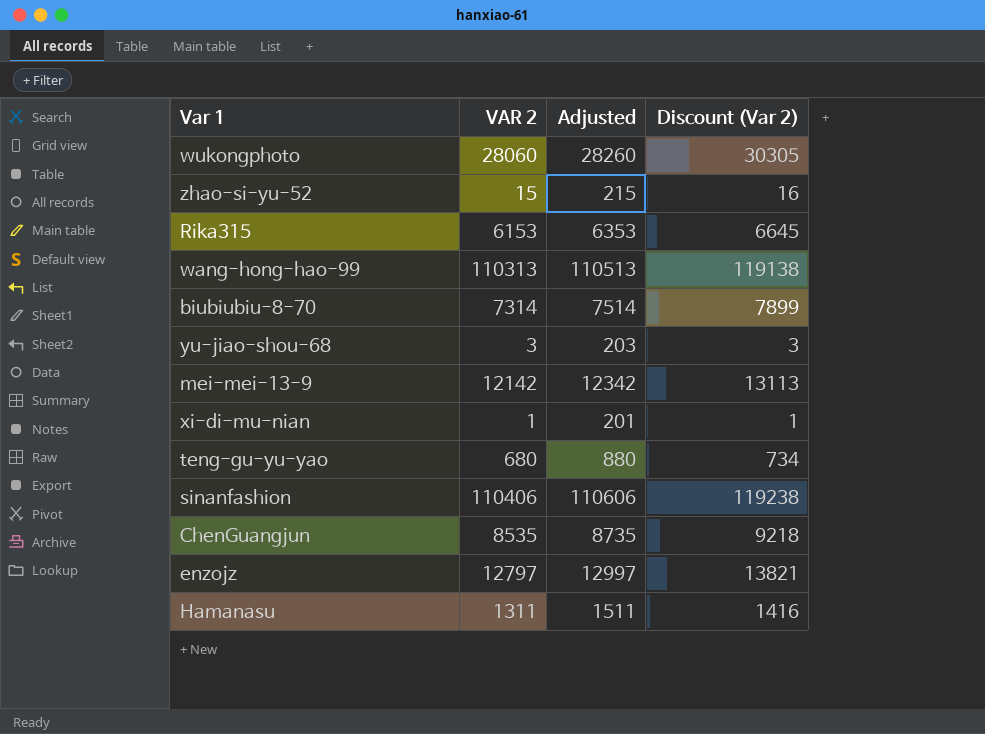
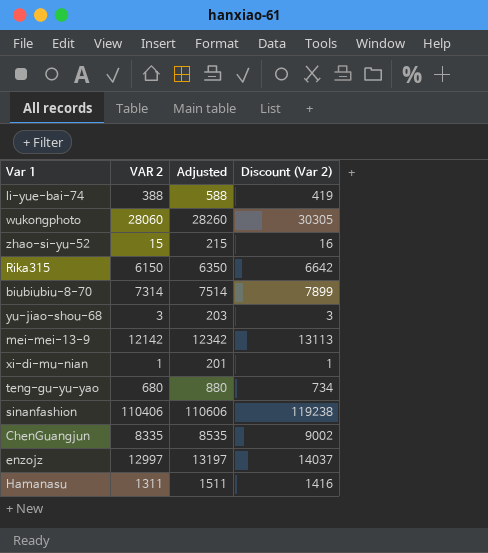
row wang-hong-hao-99: 110313 | 110513 | 119138 -> none
row li-yue-bai-74: none -> 388 | 588 | 419
Rika315 | VAR 2: 6153 -> 6150
Rika315 | Adjusted: 6353 -> 6350
Rika315 | Discount (Var 2): 6645 -> 6642
ChenGuangjun | VAR 2: 8535 -> 8335
ChenGuangjun | Adjusted: 8735 -> 8535
ChenGuangjun | Discount (Var 2): 9218 -> 9002
enzojz | VAR 2: 12797 -> 12997
enzojz | Adjusted: 12997 -> 13197
enzojz | Discount (Var 2): 13821 -> 14037

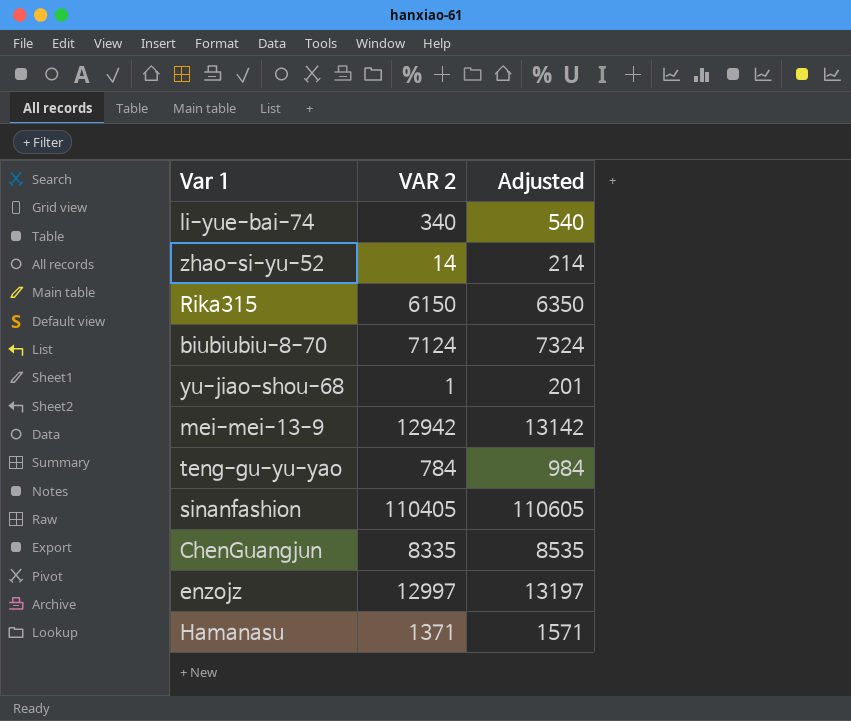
column Discount (Var 2) | formula: [VAR 2] * 1.08 -> none
row wukongphoto: 28060 | 28260 | 30305 -> none
row xi-di-mu-nian: 1 | 201 | 1 -> none
li-yue-bai-74 | VAR 2: 388 -> 340
li-yue-bai-74 | Adjusted: 588 -> 540
zhao-si-yu-52 | VAR 2: 15 -> 14
zhao-si-yu-52 | Adjusted: 215 -> 214
biubiubiu-8-70 | VAR 2: 7314 -> 7124
biubiubiu-8-70 | Adjusted: 7514 -> 7324
yu-jiao-shou-68 | VAR 2: 3 -> 1
yu-jiao-shou-68 | Adjusted: 203 -> 201
mei-mei-13-9 | VAR 2: 12142 -> 12942
mei-mei-13-9 | Adjusted: 12342 -> 13142
teng-gu-yu-yao | VAR 2: 680 -> 784
teng-gu-yu-yao | Adjusted: 880 -> 984
sinanfashion | VAR 2: 110406 -> 110405
sinanfashion | Adjusted: 110606 -> 110605
Hamanasu | VAR 2: 1311 -> 1371
Hamanasu | Adjusted: 1511 -> 1571

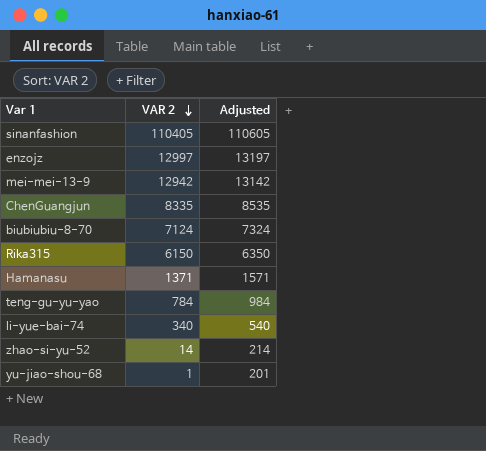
row order: none -> VAR 2 descending

